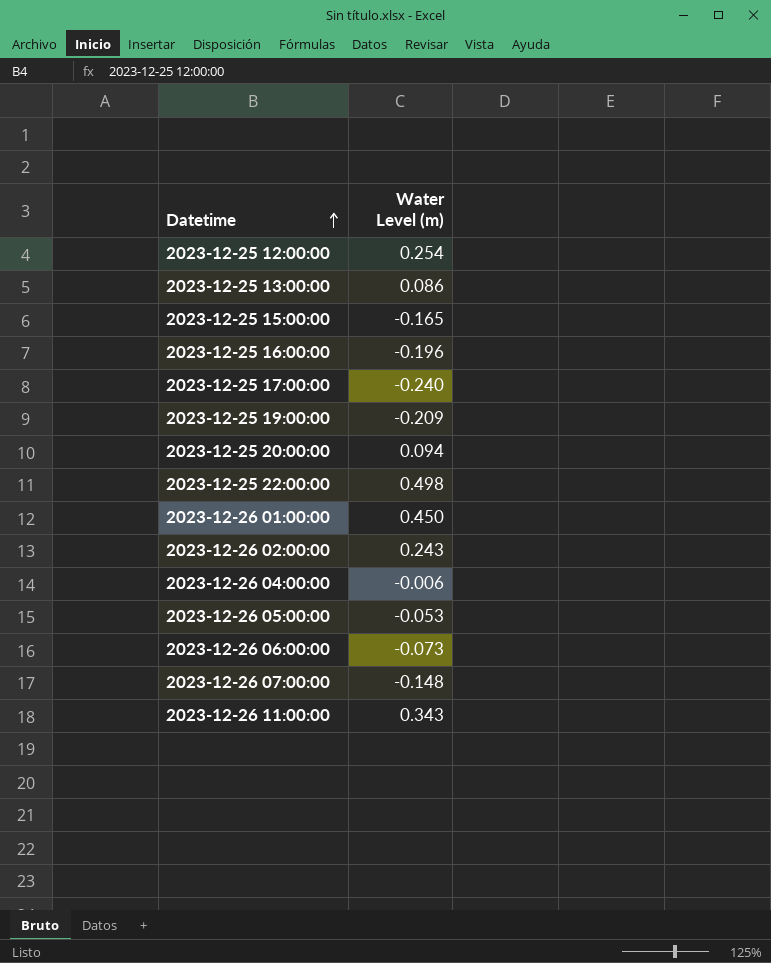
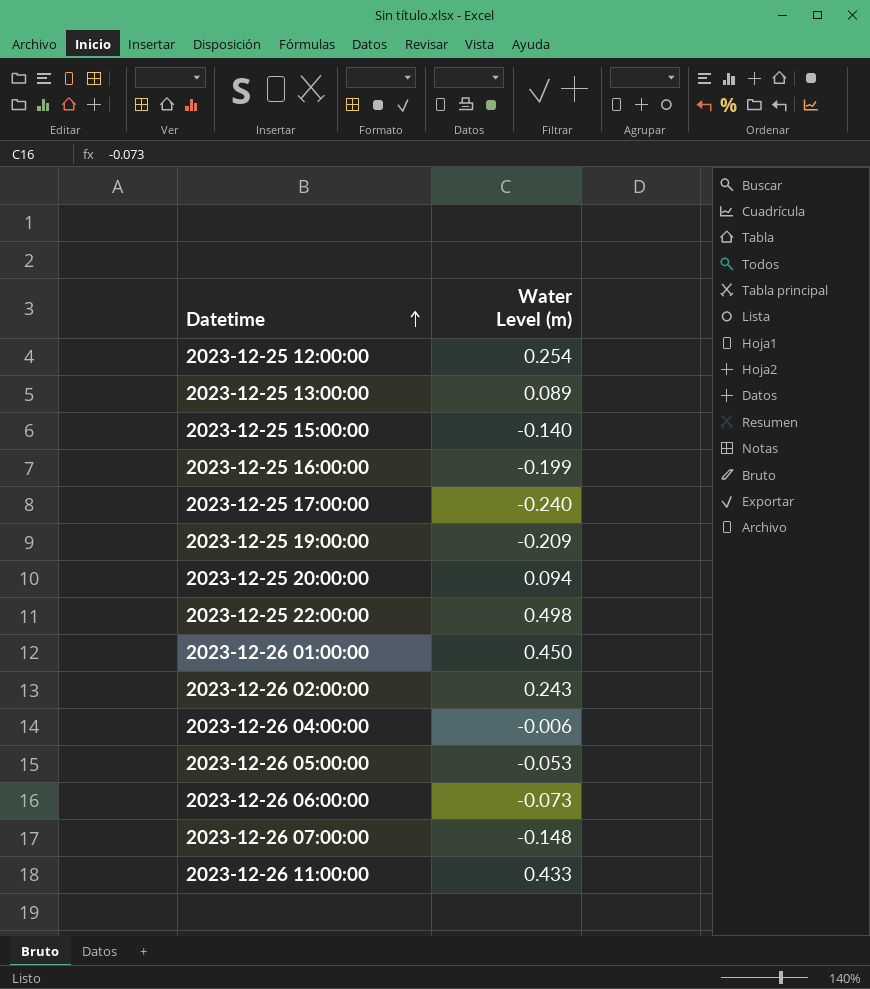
2023-12-25 13:00:00 | Water Level (m): 0.086 -> 0.089
2023-12-25 15:00:00 | Water Level (m): -0.165 -> -0.140
2023-12-25 16:00:00 | Water Level (m): -0.196 -> -0.199
2023-12-26 11:00:00 | Water Level (m): 0.343 -> 0.433

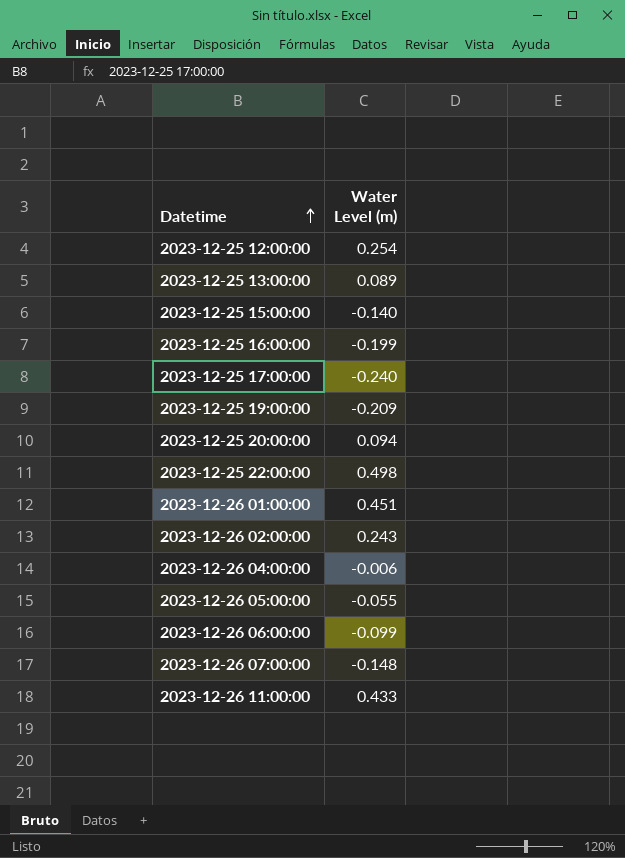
2023-12-26 01:00:00 | Water Level (m): 0.450 -> 0.451
2023-12-26 05:00:00 | Water Level (m): -0.053 -> -0.055
2023-12-26 06:00:00 | Water Level (m): -0.073 -> -0.099

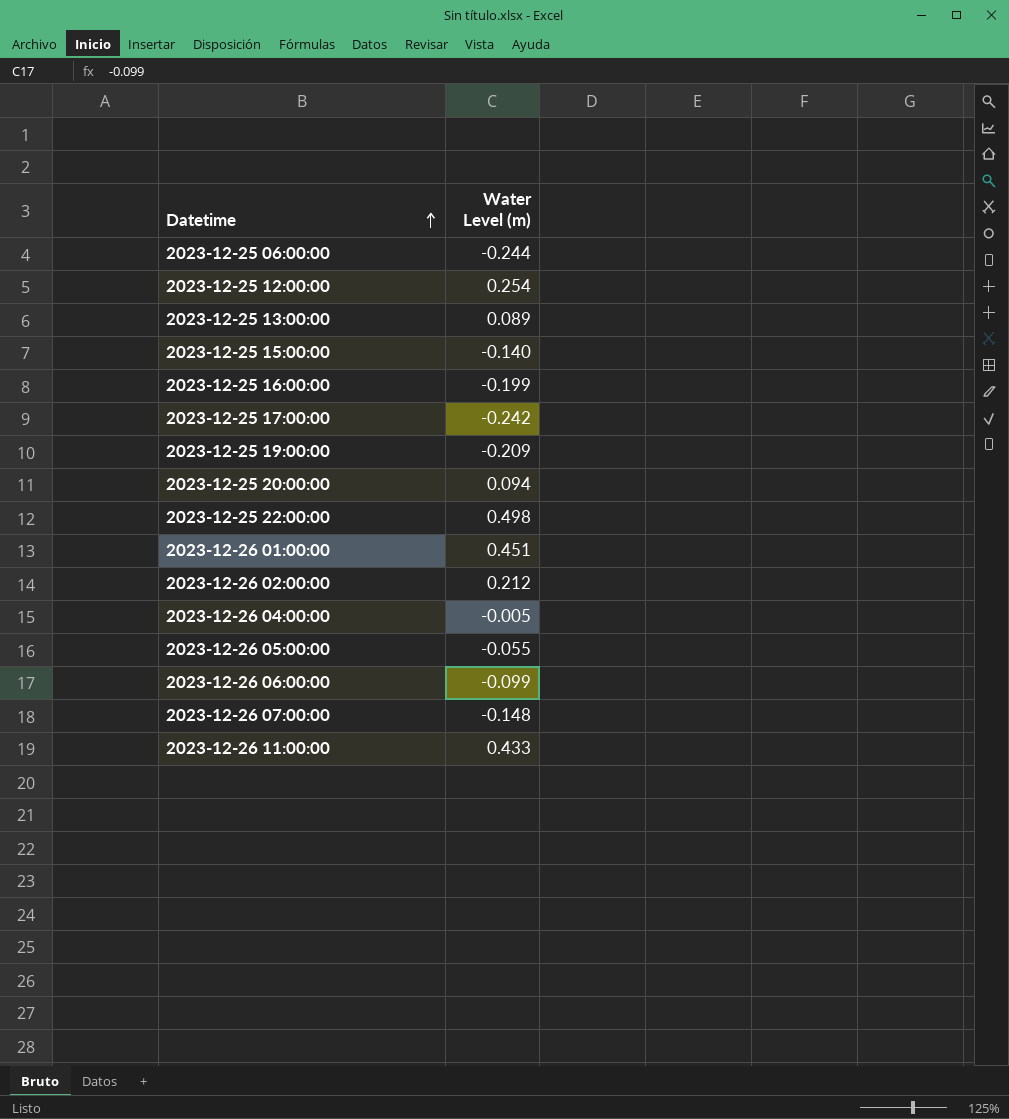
row 2023-12-25 06:00:00: none -> -0.244
2023-12-25 17:00:00 | Water Level (m): -0.240 -> -0.242
2023-12-26 02:00:00 | Water Level (m): 0.243 -> 0.212
2023-12-26 04:00:00 | Water Level (m): -0.006 -> -0.005

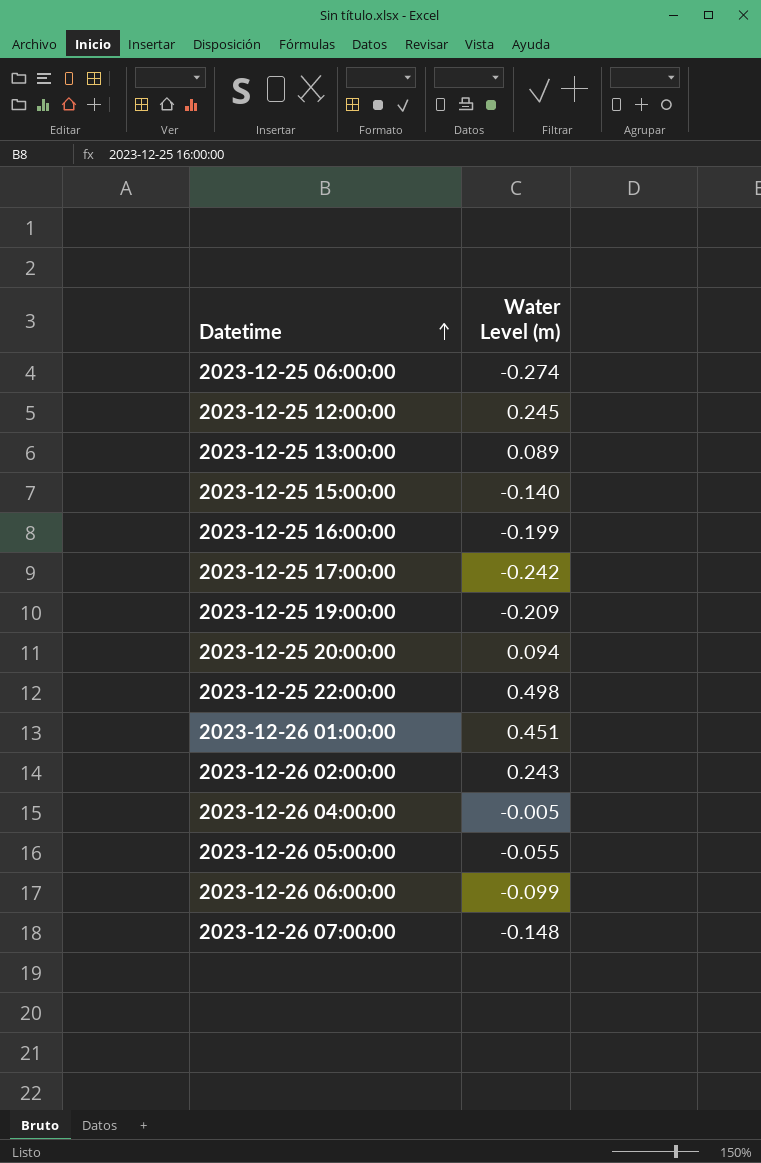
row 2023-12-26 11:00:00: 0.433 -> none
2023-12-25 06:00:00 | Water Level (m): -0.244 -> -0.274
2023-12-25 12:00:00 | Water Level (m): 0.254 -> 0.245
2023-12-26 02:00:00 | Water Level (m): 0.212 -> 0.243

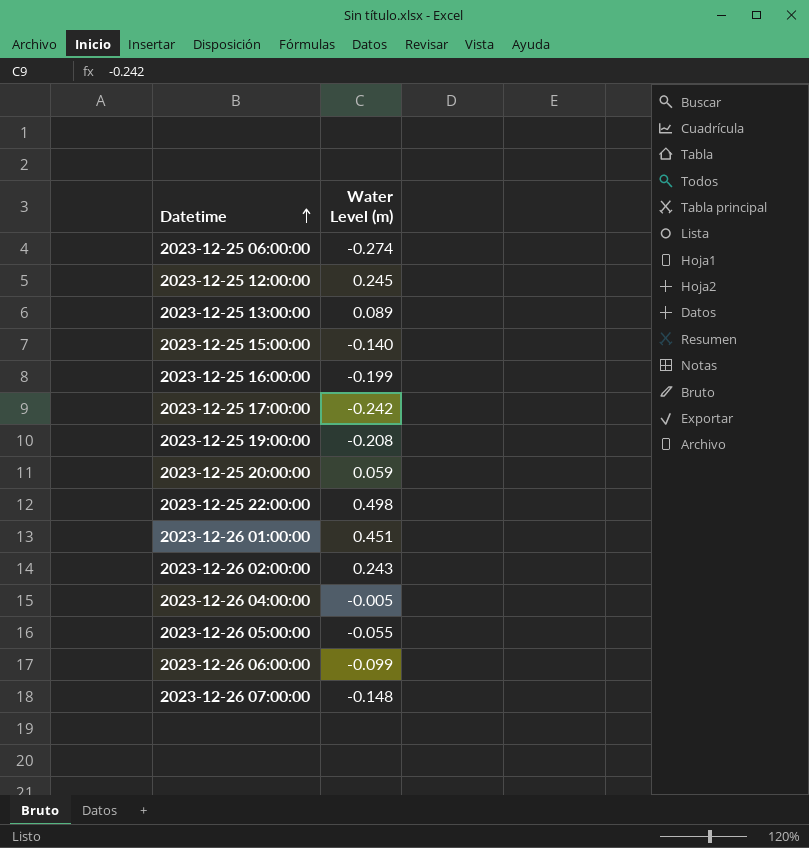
2023-12-25 19:00:00 | Water Level (m): -0.209 -> -0.208
2023-12-25 20:00:00 | Water Level (m): 0.094 -> 0.059

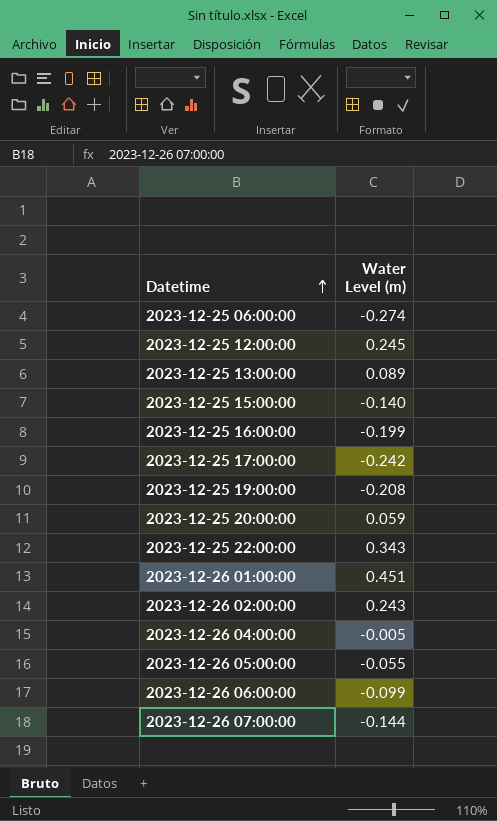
2023-12-25 22:00:00 | Water Level (m): 0.498 -> 0.343
2023-12-26 07:00:00 | Water Level (m): -0.148 -> -0.144

